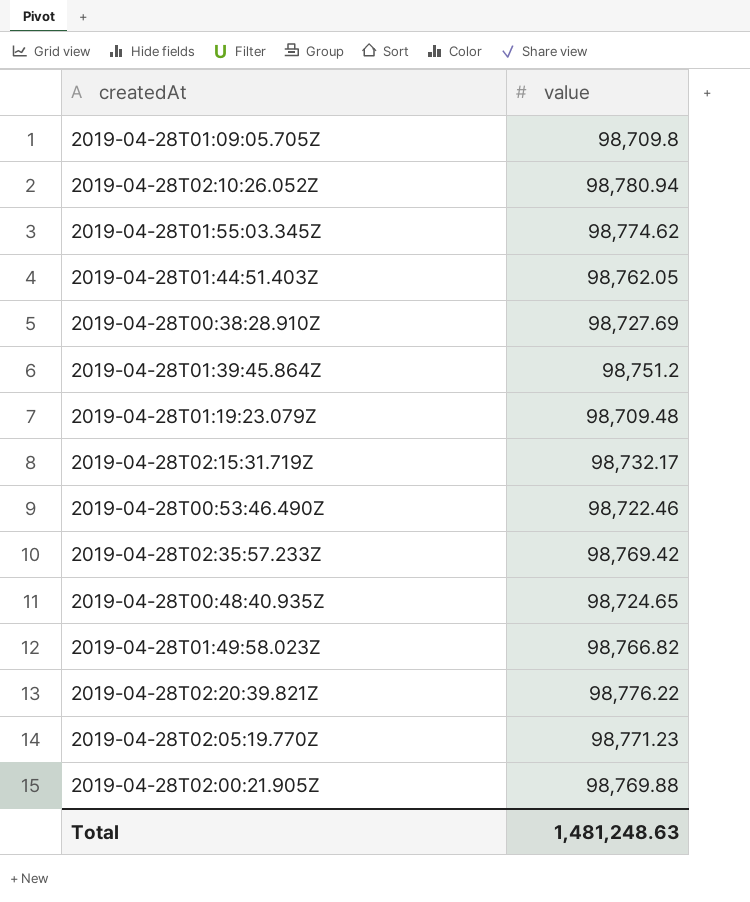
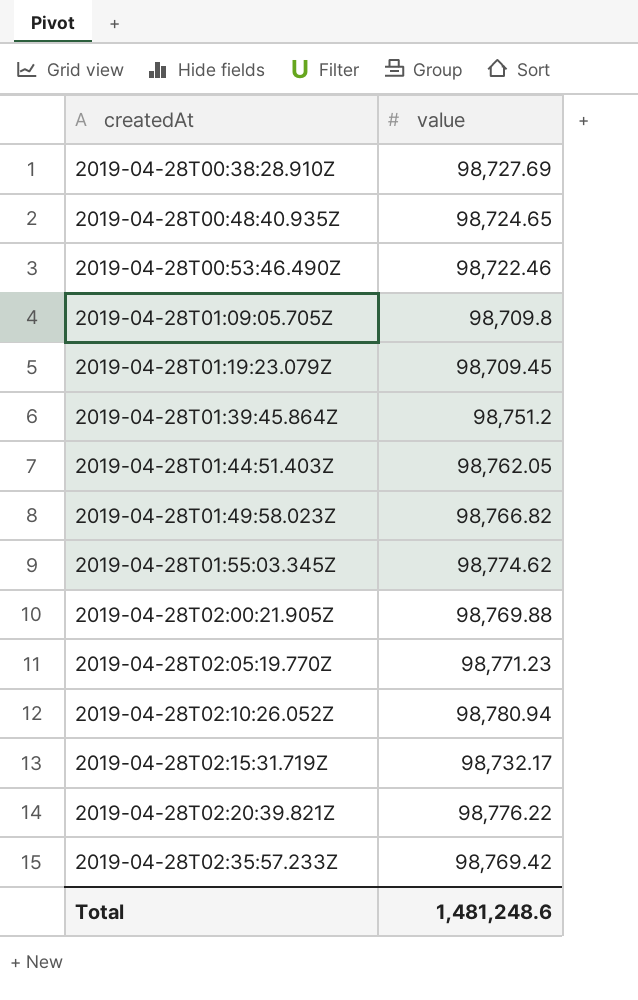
row order: none -> createdAt ascending
2019-04-28T01:19:23.079Z | value: 98,709.48 -> 98,709.45
Total | value: 1,481,248.63 -> 1,481,248.6

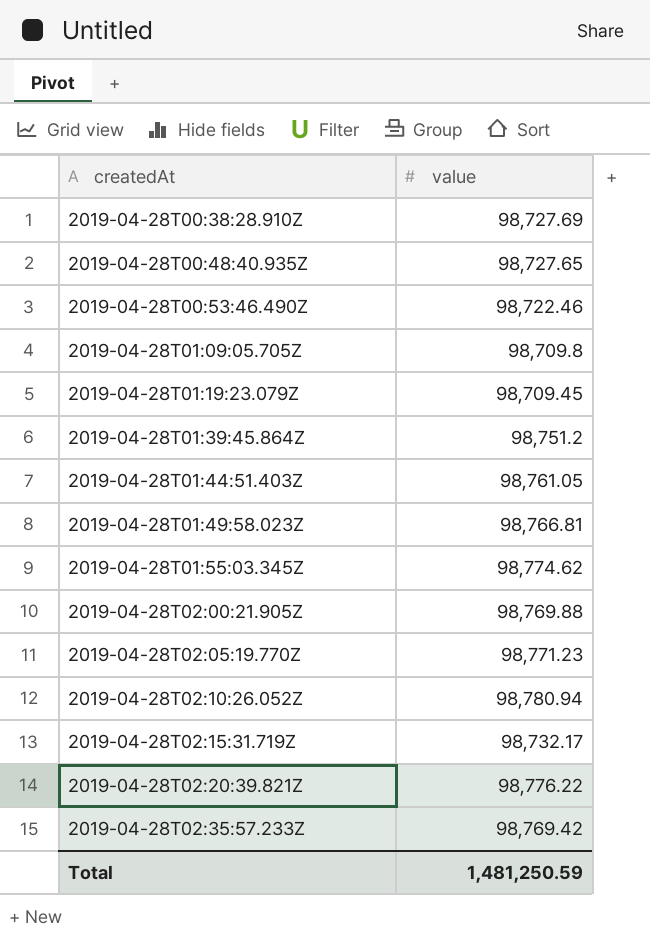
2019-04-28T00:48:40.935Z | value: 98,724.65 -> 98,727.65
2019-04-28T01:44:51.403Z | value: 98,762.05 -> 98,761.05
2019-04-28T01:49:58.023Z | value: 98,766.82 -> 98,766.81
Total | value: 1,481,248.6 -> 1,481,250.59

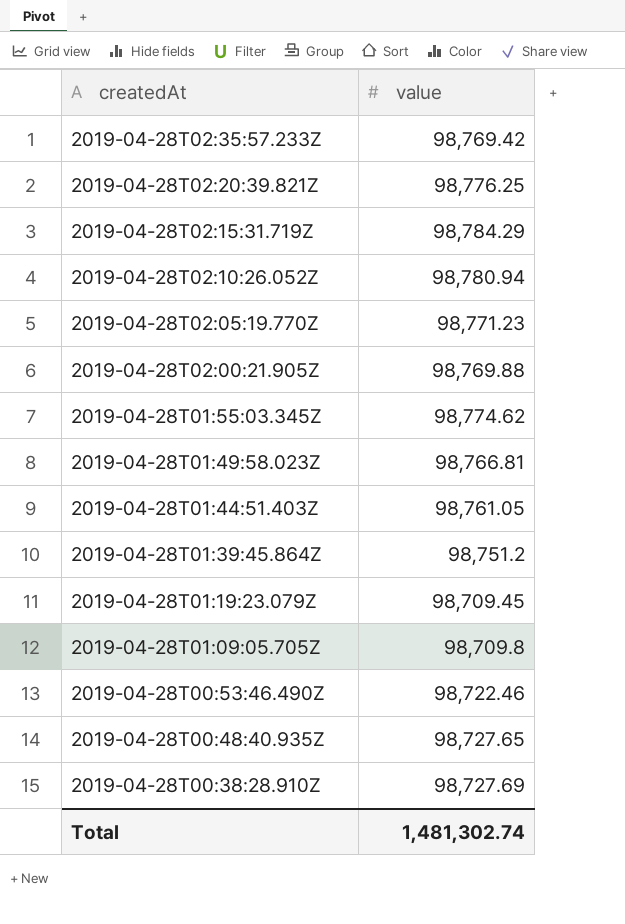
row order: createdAt ascending -> createdAt descending
2019-04-28T02:20:39.821Z | value: 98,776.22 -> 98,776.25
2019-04-28T02:15:31.719Z | value: 98,732.17 -> 98,784.29
Total | value: 1,481,250.59 -> 1,481,302.74

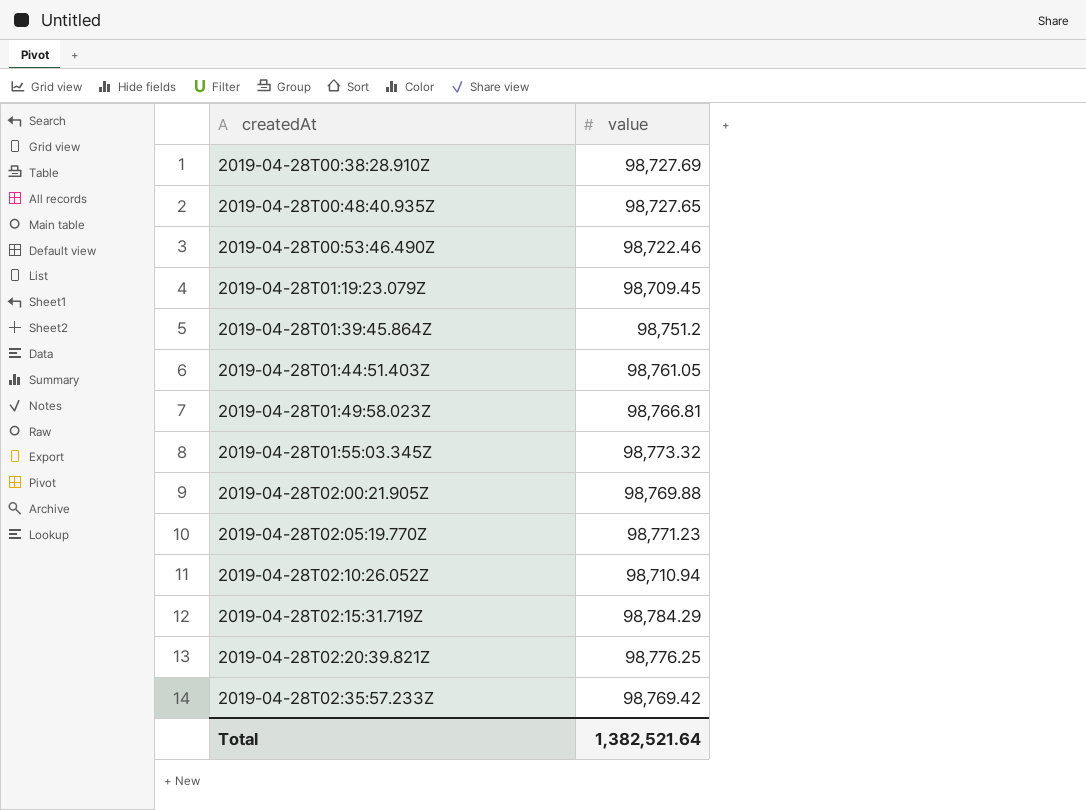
row order: createdAt descending -> createdAt ascending
row 2019-04-28T01:09:05.705Z: 98,709.8 -> none
2019-04-28T01:55:03.345Z | value: 98,774.62 -> 98,773.32
2019-04-28T02:10:26.052Z | value: 98,780.94 -> 98,710.94
Total | value: 1,481,302.74 -> 1,382,521.64

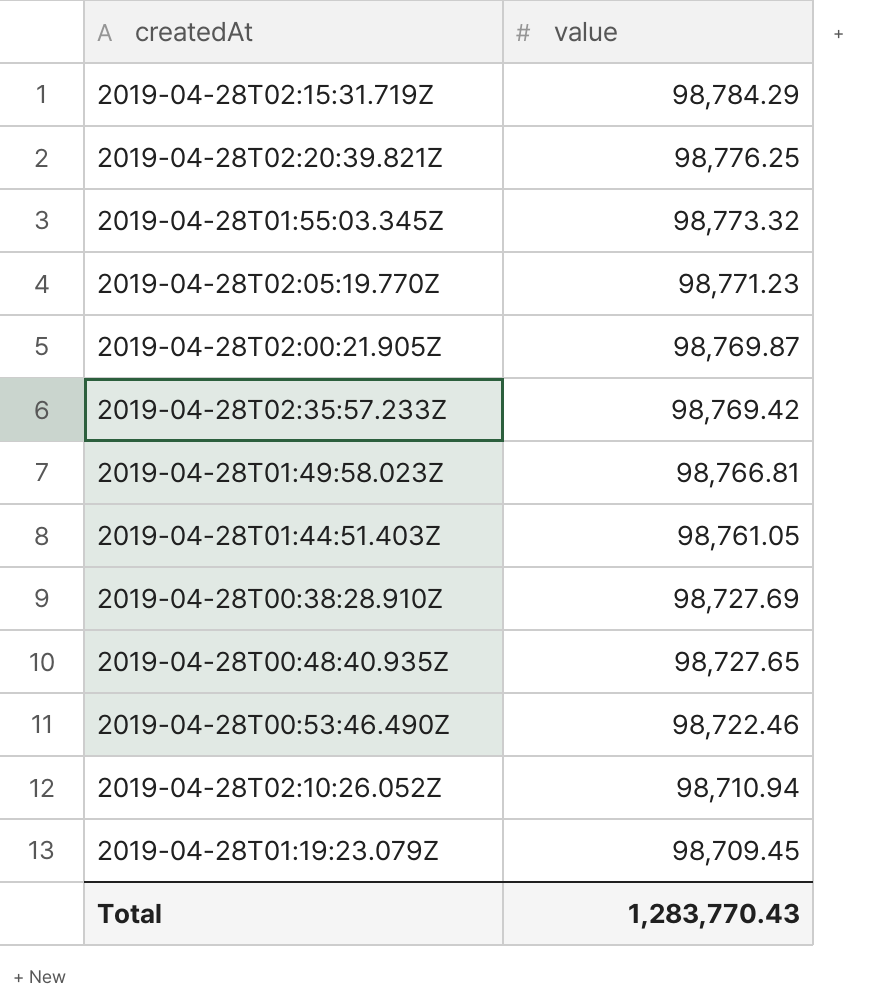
row order: createdAt ascending -> value descending
row 2019-04-28T01:39:45.864Z: 98,751.2 -> none
2019-04-28T02:00:21.905Z | value: 98,769.88 -> 98,769.87
Total | value: 1,382,521.64 -> 1,283,770.43

